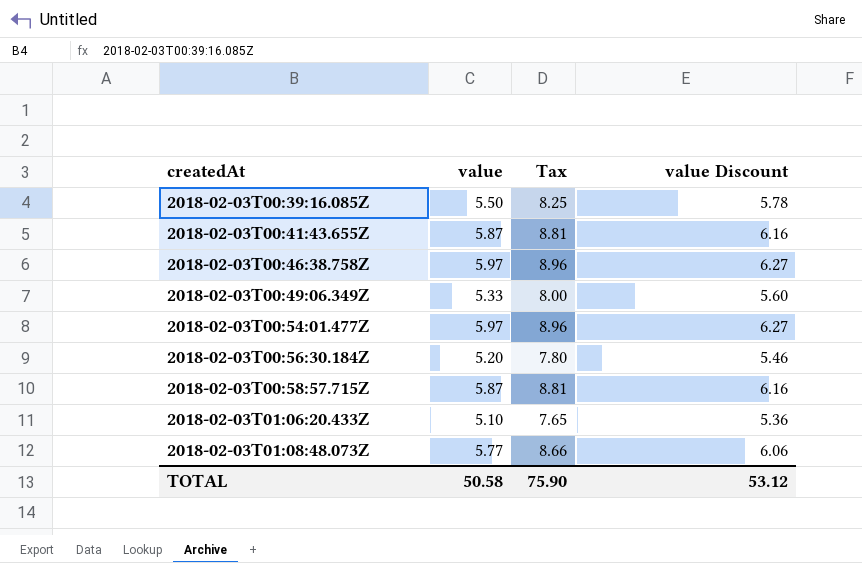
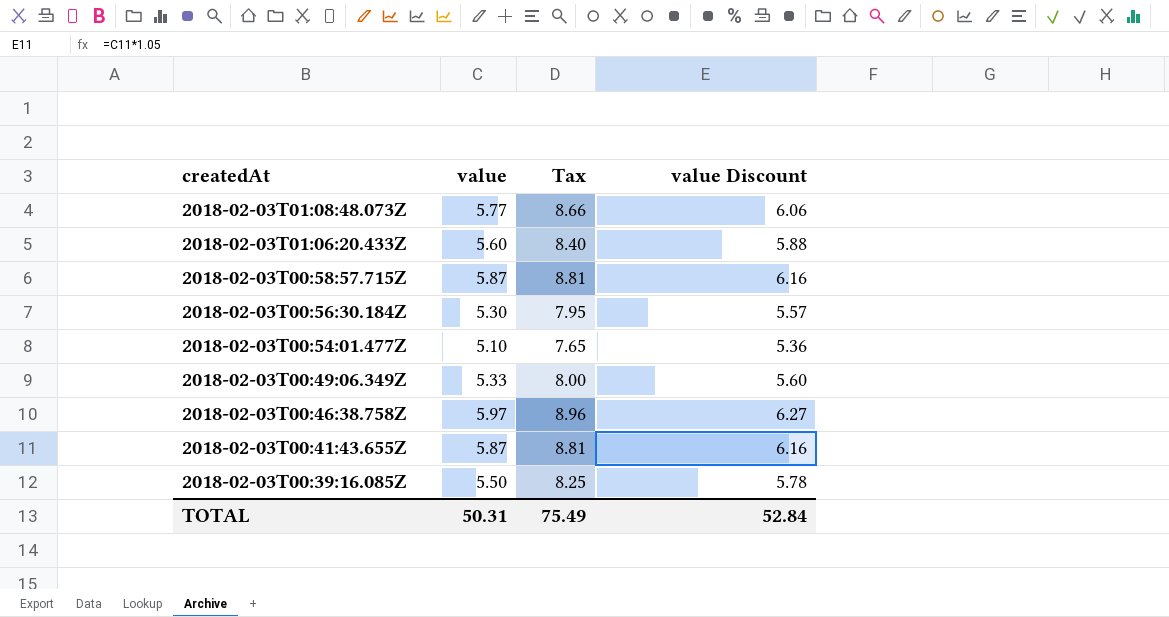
row order: createdAt ascending -> createdAt descending
2018-02-03T01:06:20.433Z | value: 5.10 -> 5.60
2018-02-03T01:06:20.433Z | Tax: 7.65 -> 8.40
2018-02-03T01:06:20.433Z | value Discount: 5.36 -> 5.88
2018-02-03T00:56:30.184Z | value: 5.20 -> 5.30
2018-02-03T00:56:30.184Z | Tax: 7.80 -> 7.95
2018-02-03T00:56:30.184Z | value Discount: 5.46 -> 5.57
2018-02-03T00:54:01.477Z | value: 5.97 -> 5.10
2018-02-03T00:54:01.477Z | Tax: 8.96 -> 7.65
2018-02-03T00:54:01.477Z | value Discount: 6.27 -> 5.36
TOTAL | value: 50.58 -> 50.31
TOTAL | Tax: 75.90 -> 75.49
TOTAL | value Discount: 53.12 -> 52.84

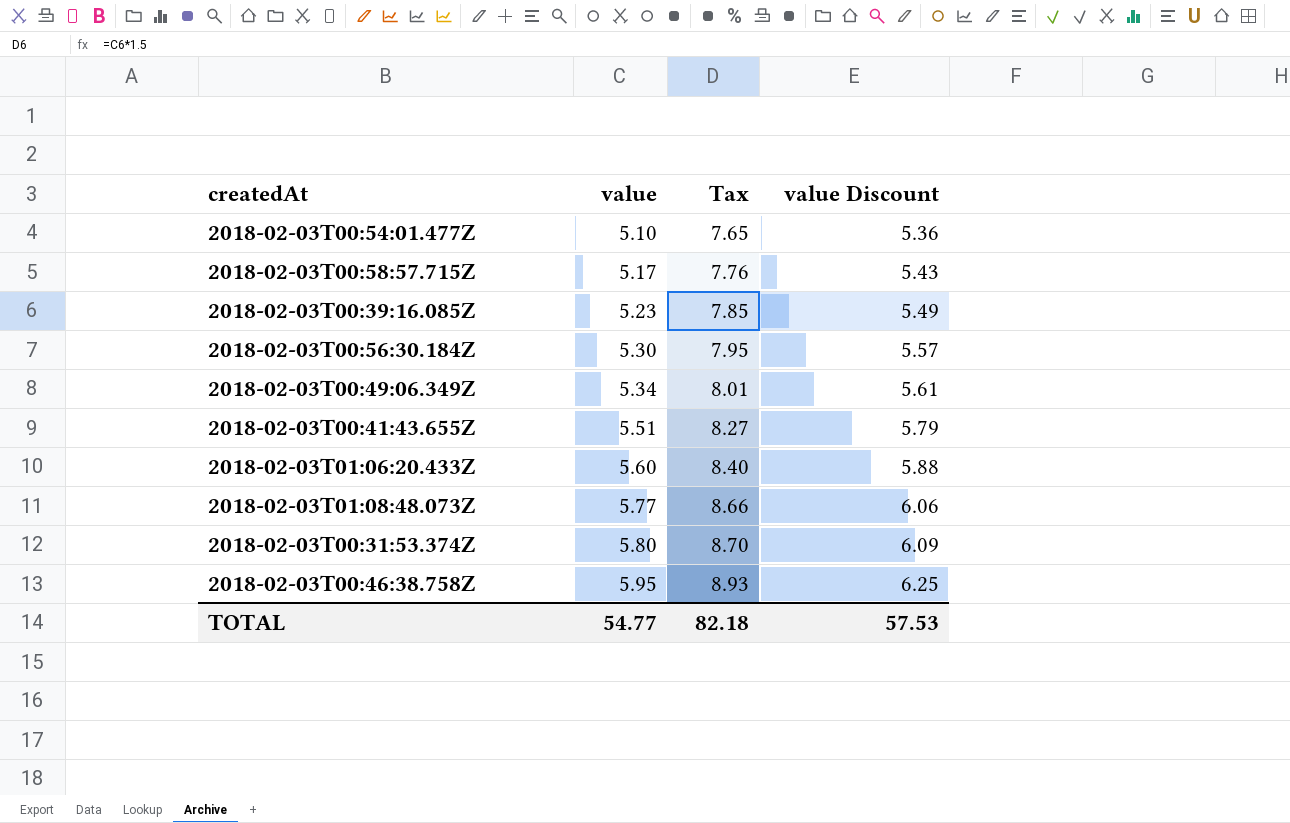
row order: createdAt descending -> value ascending
2018-02-03T00:58:57.715Z | value: 5.87 -> 5.17
2018-02-03T00:58:57.715Z | Tax: 8.81 -> 7.76
2018-02-03T00:58:57.715Z | value Discount: 6.16 -> 5.43
2018-02-03T00:39:16.085Z | value: 5.50 -> 5.23
2018-02-03T00:39:16.085Z | Tax: 8.25 -> 7.85
2018-02-03T00:39:16.085Z | value Discount: 5.78 -> 5.49
2018-02-03T00:49:06.349Z | value: 5.33 -> 5.34
2018-02-03T00:49:06.349Z | Tax: 8.00 -> 8.01
2018-02-03T00:49:06.349Z | value Discount: 5.60 -> 5.61
2018-02-03T00:41:43.655Z | value: 5.87 -> 5.51
2018-02-03T00:41:43.655Z | Tax: 8.81 -> 8.27
2018-02-03T00:41:43.655Z | value Discount: 6.16 -> 5.79
row 2018-02-03T00:31:53.374Z: none -> 5.80 | 8.70 | 6.09
2018-02-03T00:46:38.758Z | value: 5.97 -> 5.95
2018-02-03T00:46:38.758Z | Tax: 8.96 -> 8.93
2018-02-03T00:46:38.758Z | value Discount: 6.27 -> 6.25
TOTAL | value: 50.31 -> 54.77
TOTAL | Tax: 75.49 -> 82.18
TOTAL | value Discount: 52.84 -> 57.53

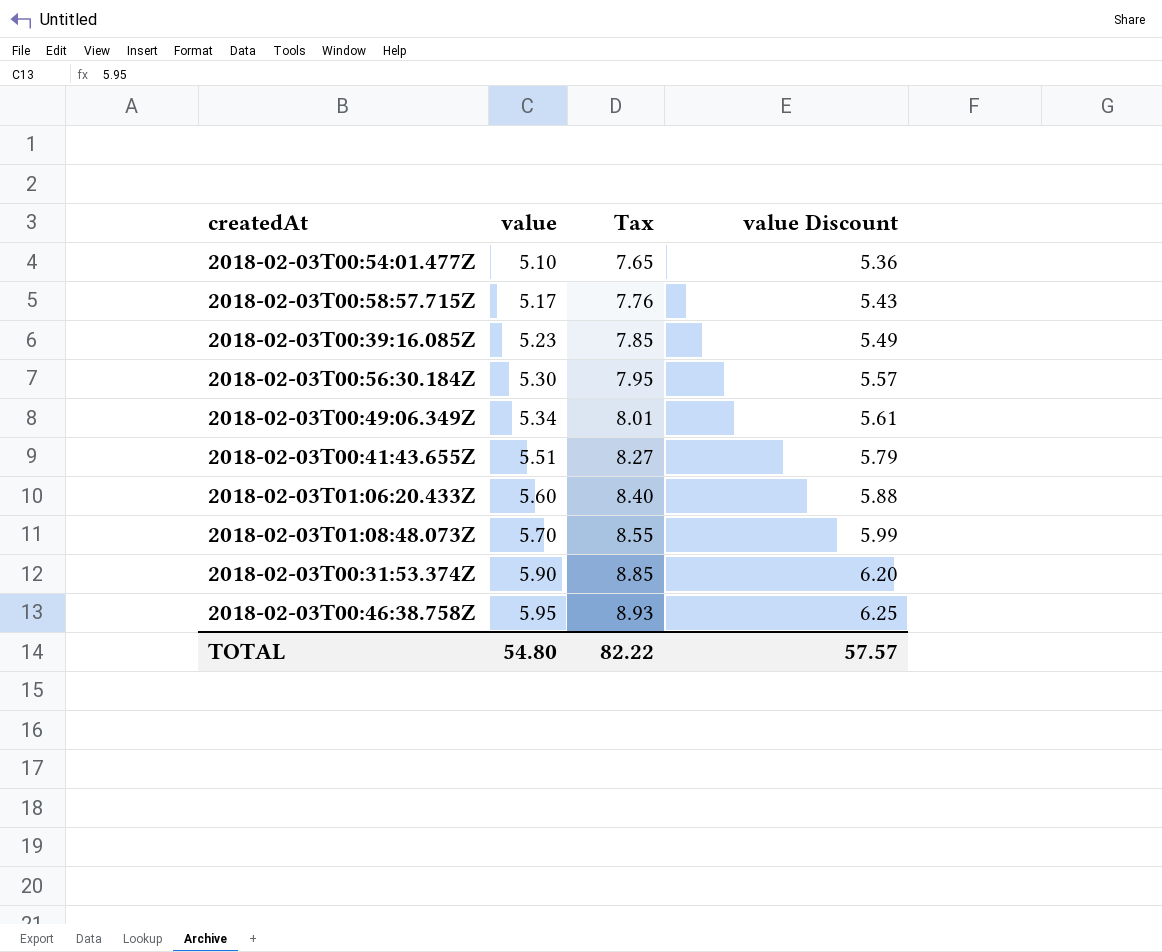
2018-02-03T01:08:48.073Z | value: 5.77 -> 5.70
2018-02-03T01:08:48.073Z | Tax: 8.66 -> 8.55
2018-02-03T01:08:48.073Z | value Discount: 6.06 -> 5.99
2018-02-03T00:31:53.374Z | value: 5.80 -> 5.90
2018-02-03T00:31:53.374Z | Tax: 8.70 -> 8.85
2018-02-03T00:31:53.374Z | value Discount: 6.09 -> 6.20
TOTAL | value: 54.77 -> 54.80
TOTAL | Tax: 82.18 -> 82.22
TOTAL | value Discount: 57.53 -> 57.57

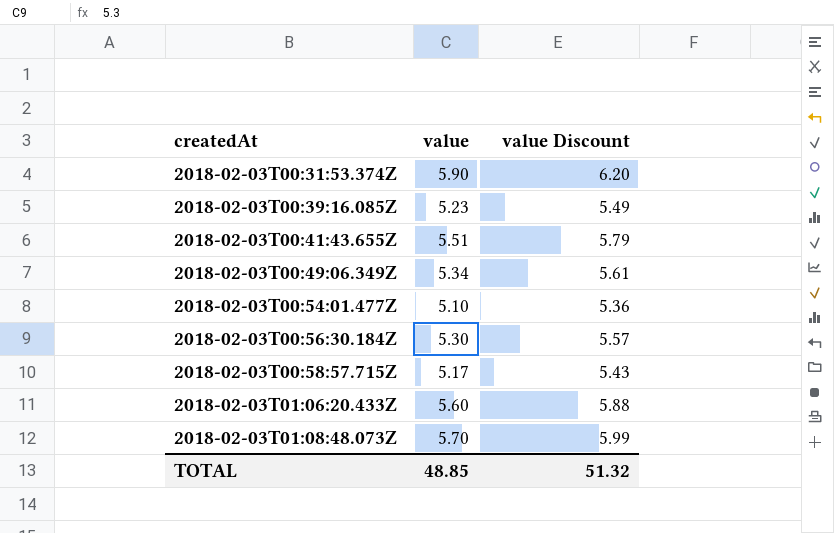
row order: value ascending -> createdAt ascending
column Tax | formula: [value] * 1.5 -> none
row 2018-02-03T00:46:38.758Z: 5.95 | 8.93 | 6.25 -> none
TOTAL | value: 54.80 -> 48.85
TOTAL | value Discount: 57.57 -> 51.32

